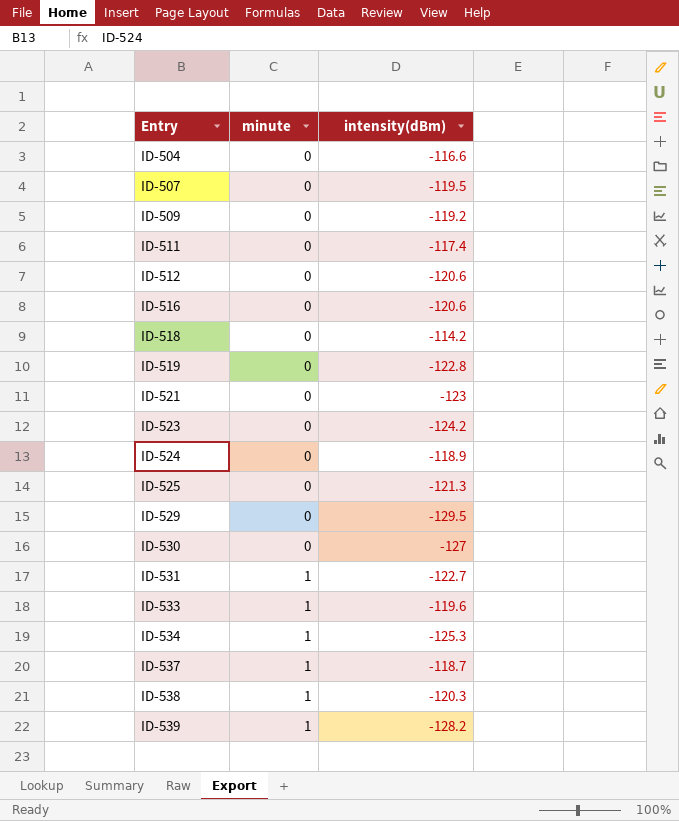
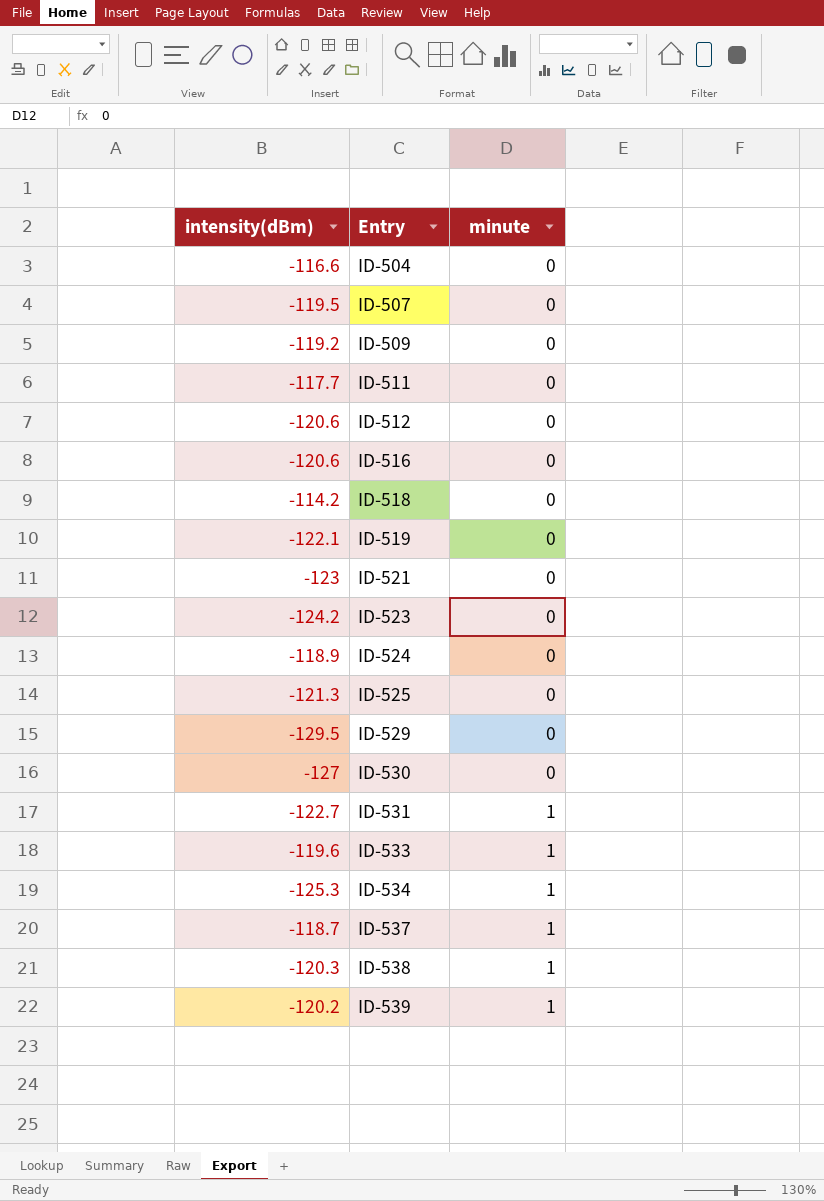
column intensity(dBm) | position: 3 -> 1
ID-511 | intensity(dBm): -117.4 -> -117.7
ID-519 | intensity(dBm): -122.8 -> -122.1
ID-539 | intensity(dBm): -128.2 -> -120.2

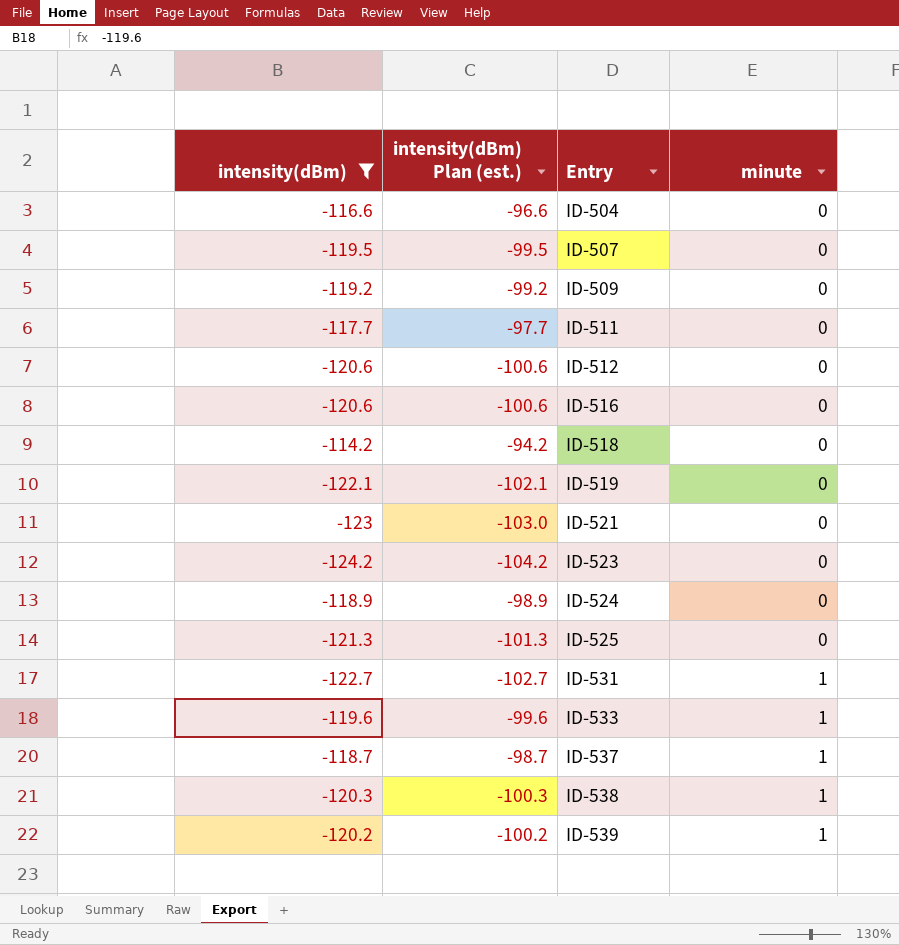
filter: none -> intensity(dBm) >= -124.2
column intensity(dBm) Plan (est.) | formula: none -> [intensity(dBm)] + 20

